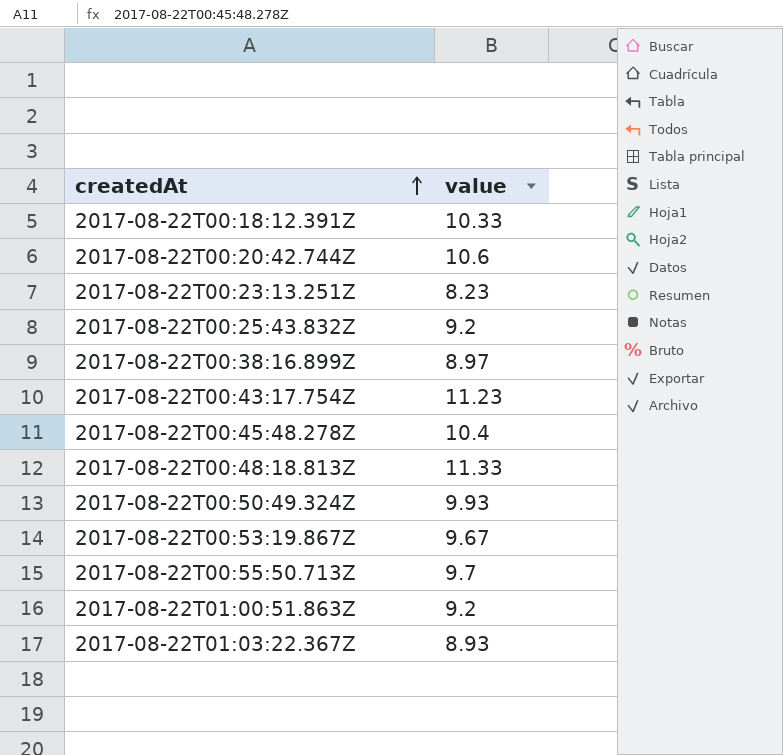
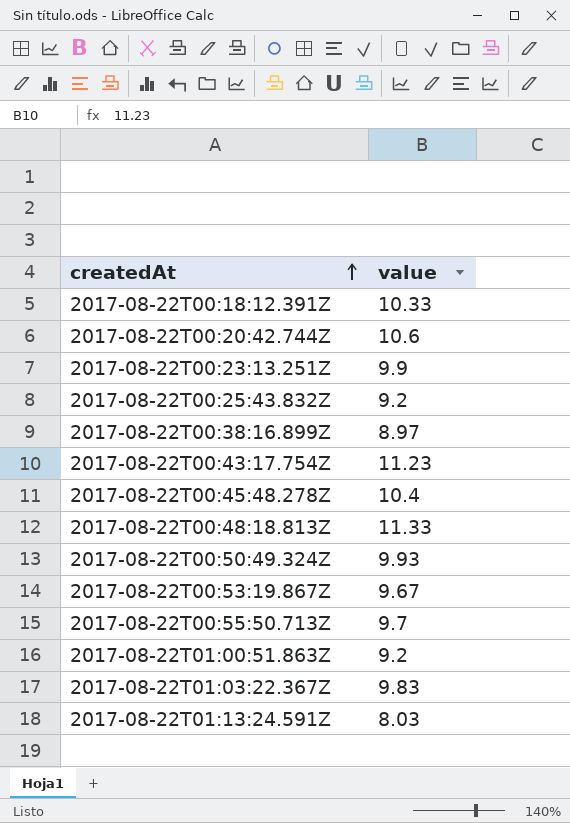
2017-08-22T00:23:13.251Z | value: 8.23 -> 9.9
2017-08-22T01:03:22.367Z | value: 8.93 -> 9.83
row 2017-08-22T01:13:24.591Z: none -> 8.03

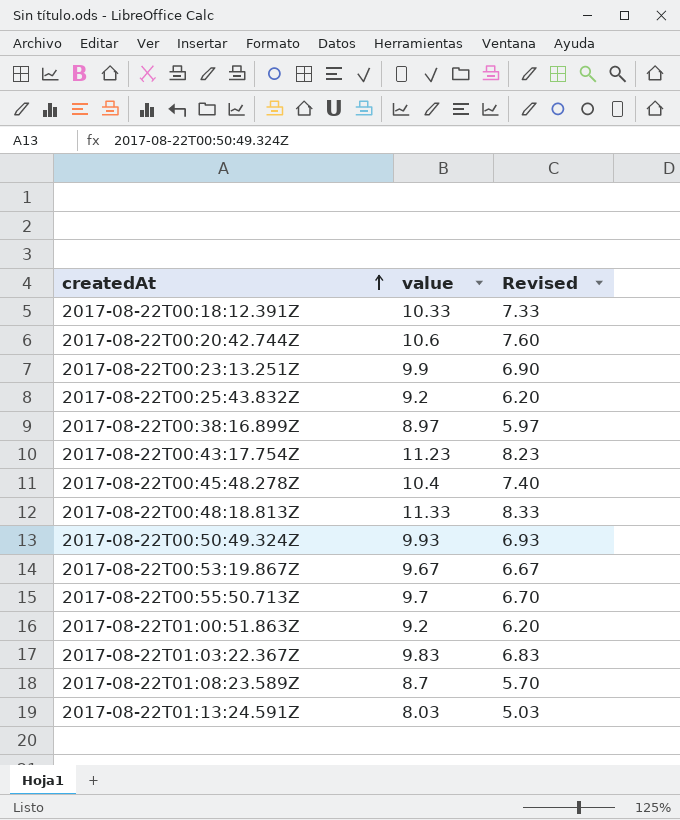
column Revised | formula: none -> [value] - 3
row 2017-08-22T01:08:23.589Z: none -> 8.7 | 5.70

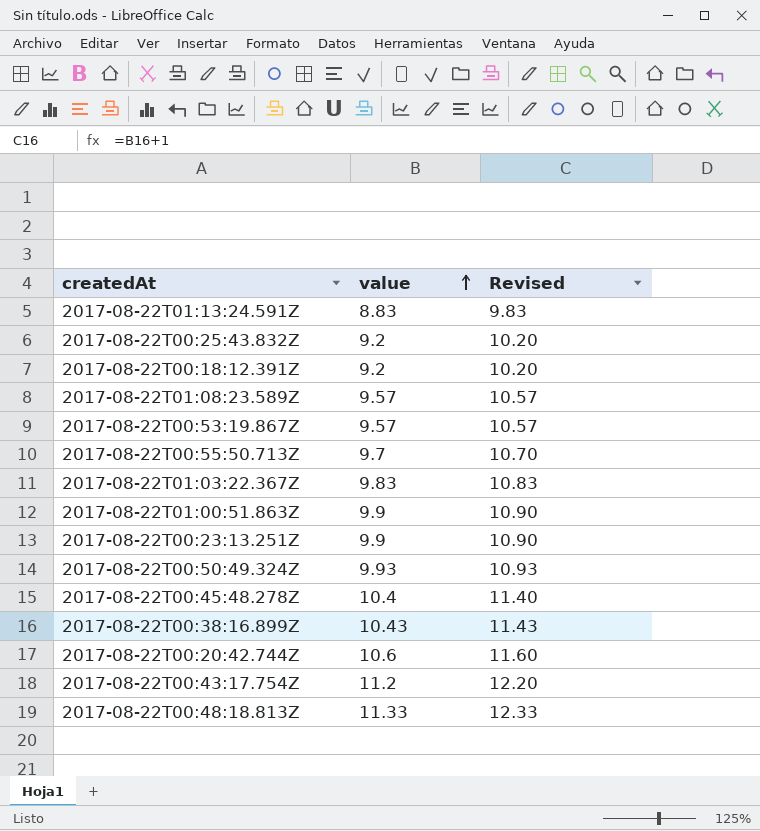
row order: createdAt ascending -> value ascending
column Revised | formula: [value] - 3 -> [value] + 1
2017-08-22T01:13:24.591Z | value: 8.03 -> 8.83
2017-08-22T00:18:12.391Z | value: 10.33 -> 9.2
2017-08-22T01:08:23.589Z | value: 8.7 -> 9.57
2017-08-22T00:53:19.867Z | value: 9.67 -> 9.57
2017-08-22T01:00:51.863Z | value: 9.2 -> 9.9
2017-08-22T00:38:16.899Z | value: 8.97 -> 10.43
2017-08-22T00:43:17.754Z | value: 11.23 -> 11.2

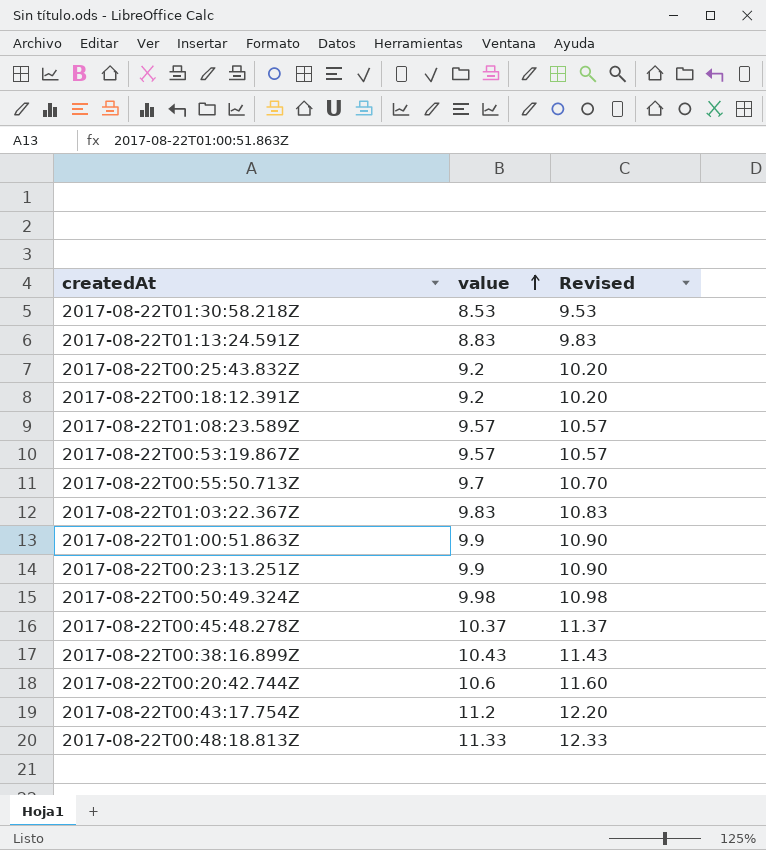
row 2017-08-22T01:30:58.218Z: none -> 8.53 | 9.53
2017-08-22T00:50:49.324Z | value: 9.93 -> 9.98
2017-08-22T00:50:49.324Z | Revised: 10.93 -> 10.98
2017-08-22T00:45:48.278Z | value: 10.4 -> 10.37
2017-08-22T00:45:48.278Z | Revised: 11.40 -> 11.37

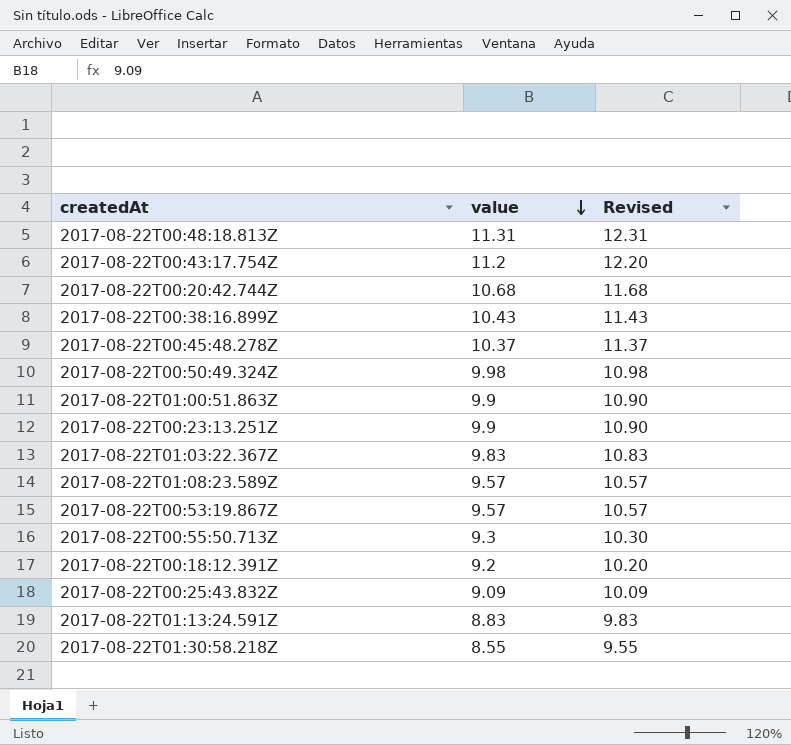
row order: value ascending -> value descending
2017-08-22T00:48:18.813Z | value: 11.33 -> 11.31
2017-08-22T00:48:18.813Z | Revised: 12.33 -> 12.31
2017-08-22T00:20:42.744Z | value: 10.6 -> 10.68
2017-08-22T00:20:42.744Z | Revised: 11.60 -> 11.68
2017-08-22T00:55:50.713Z | value: 9.7 -> 9.3
2017-08-22T00:55:50.713Z | Revised: 10.70 -> 10.30
2017-08-22T00:25:43.832Z | value: 9.2 -> 9.09
2017-08-22T00:25:43.832Z | Revised: 10.20 -> 10.09
2017-08-22T01:30:58.218Z | value: 8.53 -> 8.55
2017-08-22T01:30:58.218Z | Revised: 9.53 -> 9.55

